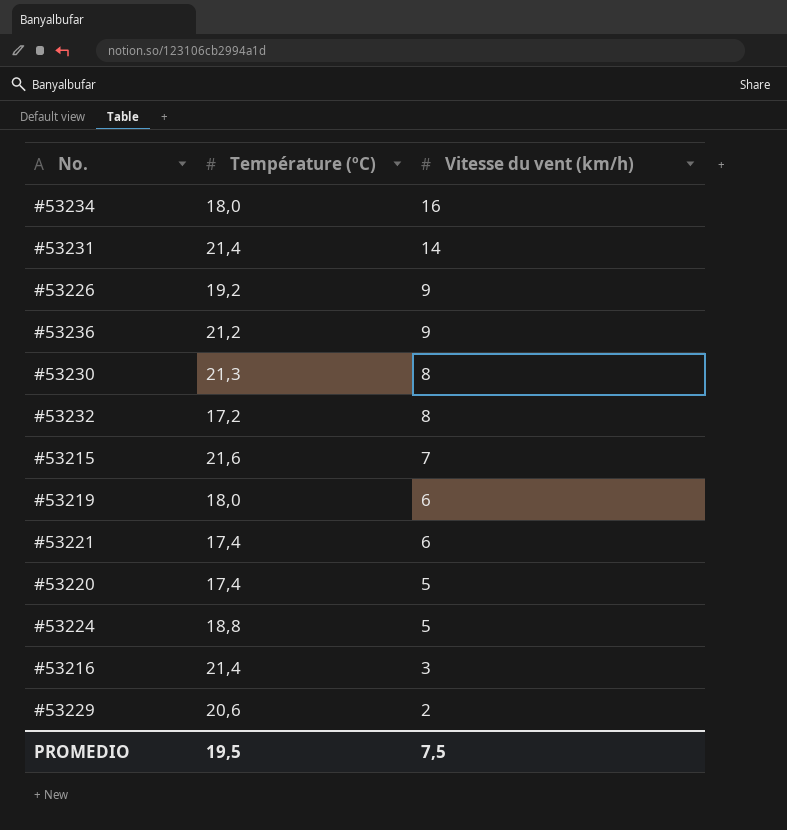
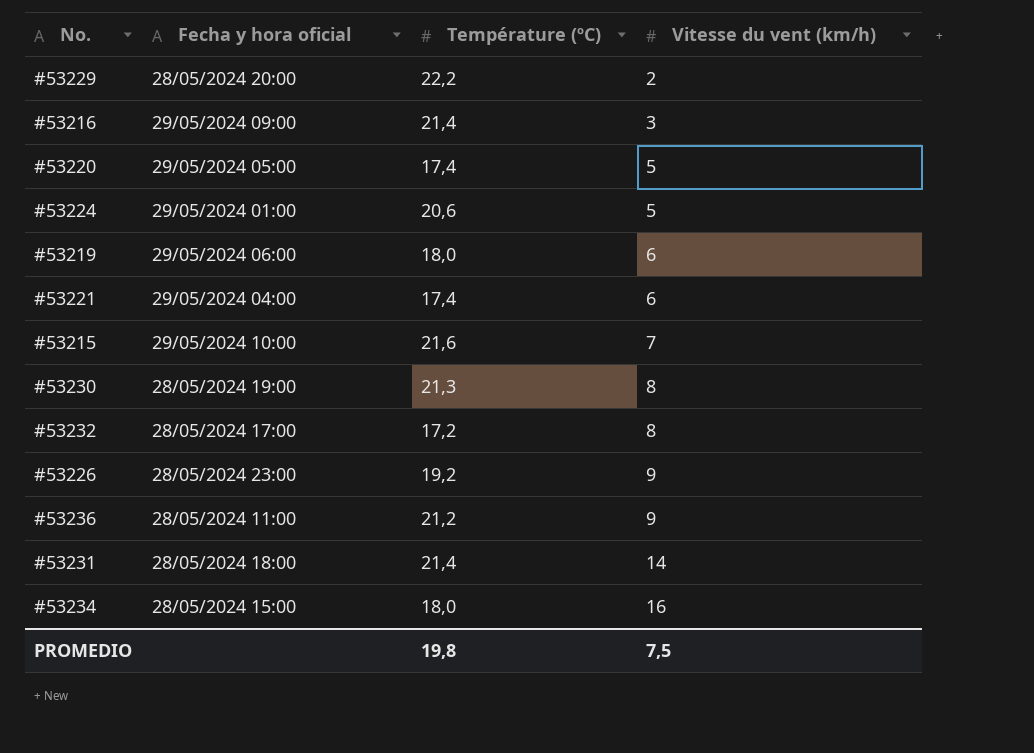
row order: Vitesse du vent (km/h) descending -> Vitesse du vent (km/h) ascending
column Fecha y hora oficial | position: none -> 2
#53229 | Température (ºC): 20,6 -> 22,2
#53224 | Température (ºC): 18,8 -> 20,6
PROMEDIO | Température (ºC): 19,5 -> 19,8

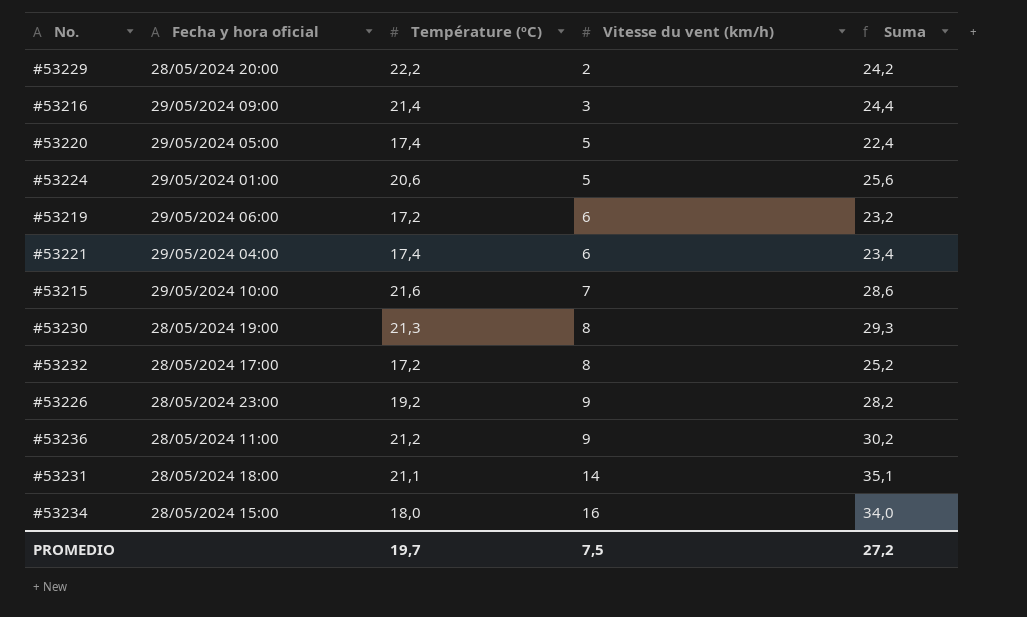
column Suma | formula: none -> [Température (ºC)] + [Vitesse du vent (km/h)]
#53219 | Température (ºC): 18,0 -> 17,2
#53231 | Température (ºC): 21,4 -> 21,1
PROMEDIO | Température (ºC): 19,8 -> 19,7

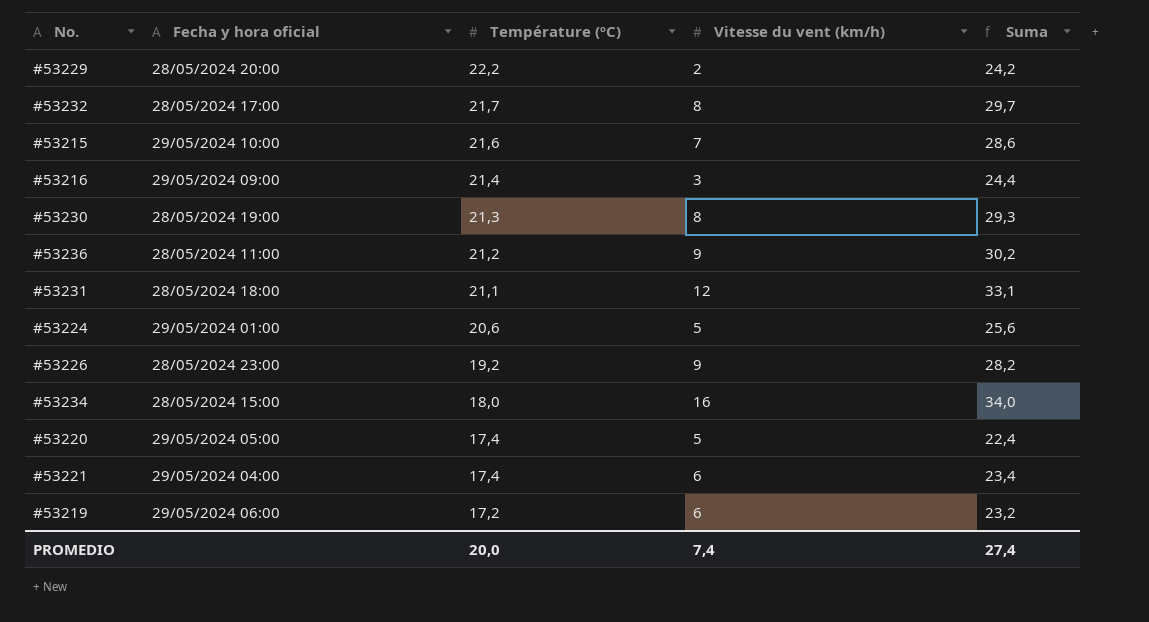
row order: Vitesse du vent (km/h) ascending -> Température (ºC) descending
#53232 | Température (ºC): 17,2 -> 21,7
#53232 | Suma: 25,2 -> 29,7
#53231 | Vitesse du vent (km/h): 14 -> 12
#53231 | Suma: 35,1 -> 33,1
PROMEDIO | Température (ºC): 19,7 -> 20,0
PROMEDIO | Vitesse du vent (km/h): 7,5 -> 7,4
PROMEDIO | Suma: 27,2 -> 27,4

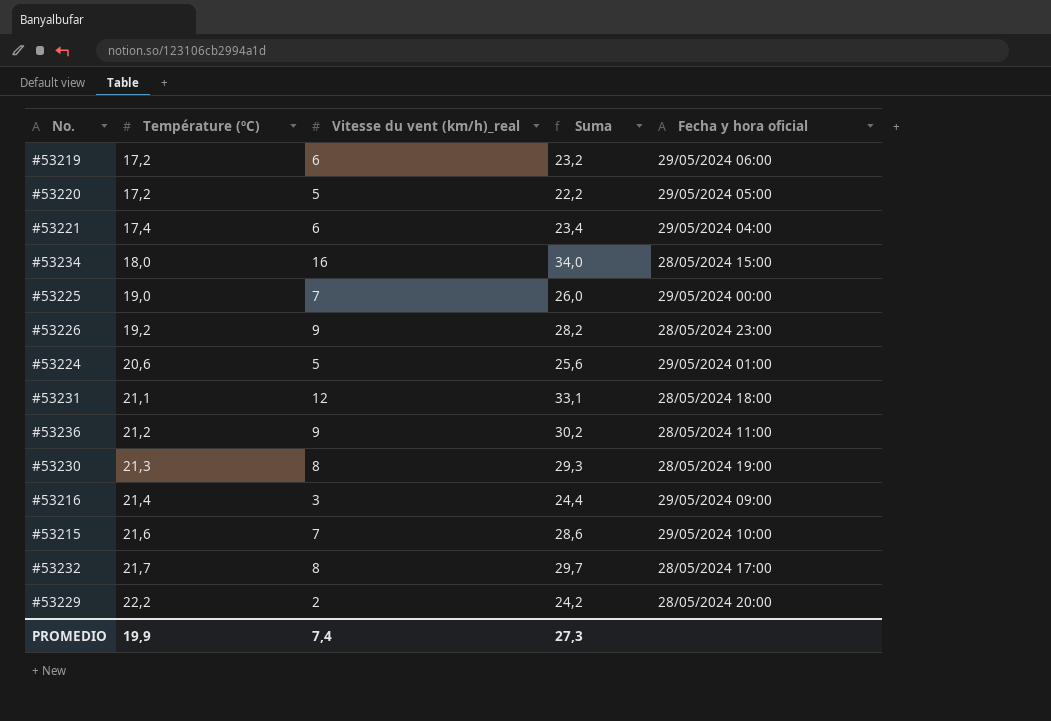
row order: Température (ºC) descending -> Température (ºC) ascending
column name: Vitesse du vent (km/h) -> Vitesse du vent (km/h)_real
column Fecha y hora oficial | position: 2 -> 5
#53220 | Température (ºC): 17,4 -> 17,2
#53220 | Suma: 22,4 -> 22,2
row #53225: none -> 19,0 | 7 | 26,0 | 29/05/2024 00:00
PROMEDIO | Température (ºC): 20,0 -> 19,9
PROMEDIO | Suma: 27,4 -> 27,3

